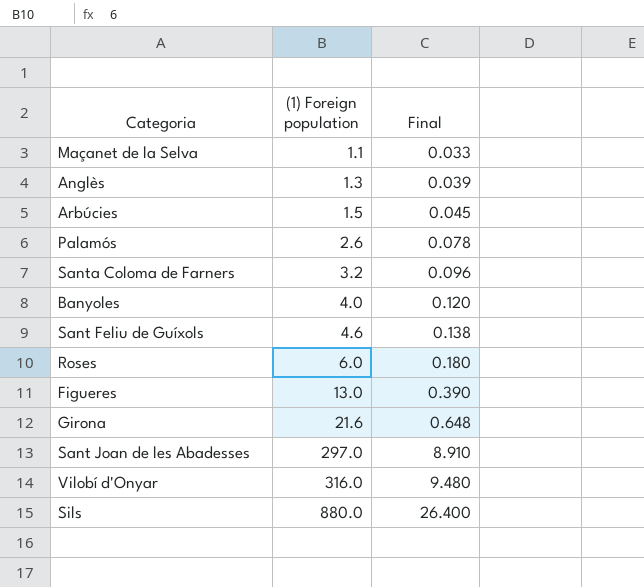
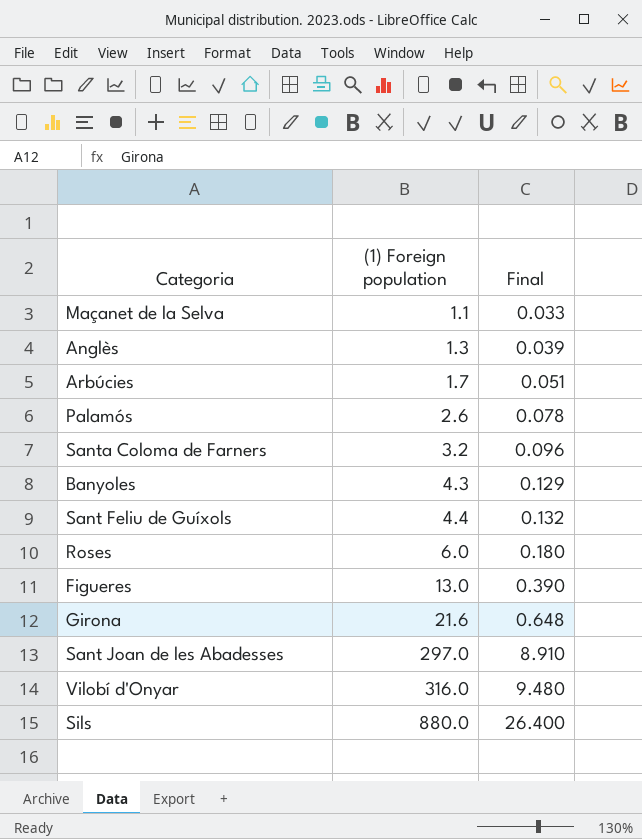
Arbúcies | (1) Foreign population: 1.5 -> 1.7
Arbúcies | Final: 0.045 -> 0.051
Banyoles | (1) Foreign population: 4.0 -> 4.3
Banyoles | Final: 0.120 -> 0.129
Sant Feliu de Guíxols | (1) Foreign population: 4.6 -> 4.4
Sant Feliu de Guíxols | Final: 0.138 -> 0.132

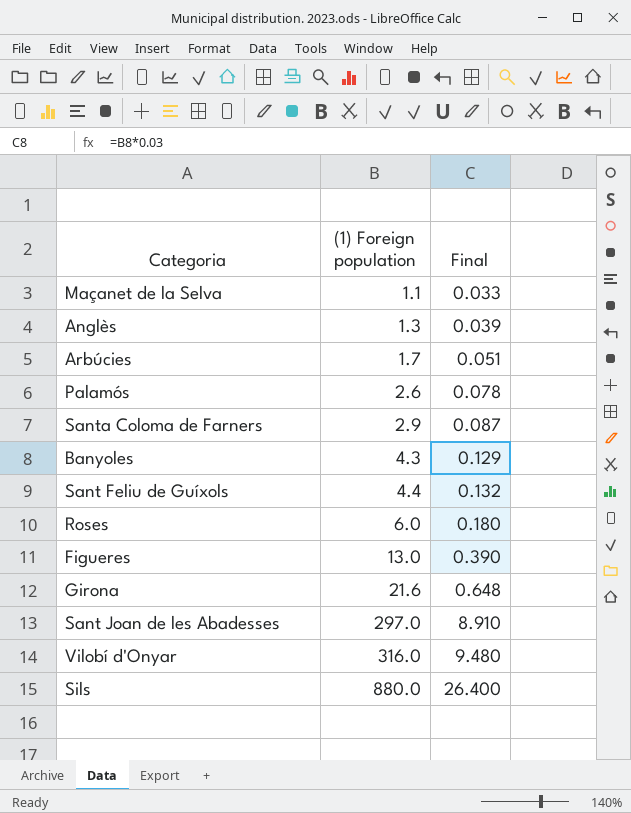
Santa Coloma de Farners | (1) Foreign population: 3.2 -> 2.9
Santa Coloma de Farners | Final: 0.096 -> 0.087

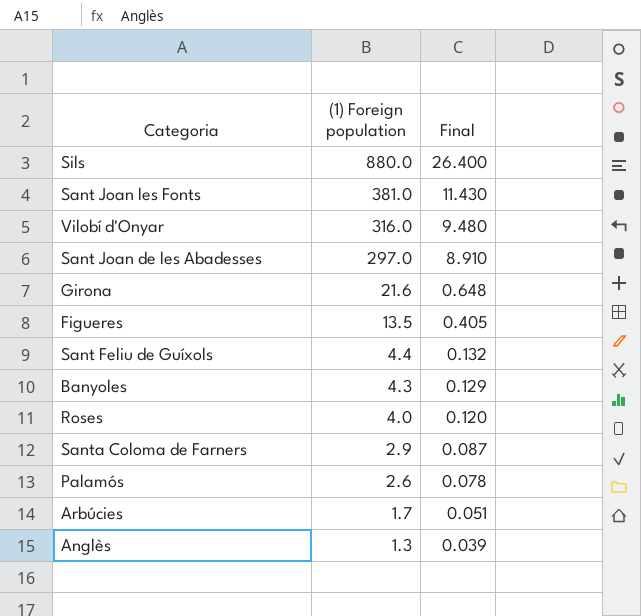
row order: (1) Foreign population ascending -> (1) Foreign population descending
row Maçanet de la Selva: 1.1 | 0.033 -> none
row Sant Joan les Fonts: none -> 381.0 | 11.430
Figueres | (1) Foreign population: 13.0 -> 13.5
Figueres | Final: 0.390 -> 0.405
Roses | (1) Foreign population: 6.0 -> 4.0
Roses | Final: 0.180 -> 0.120

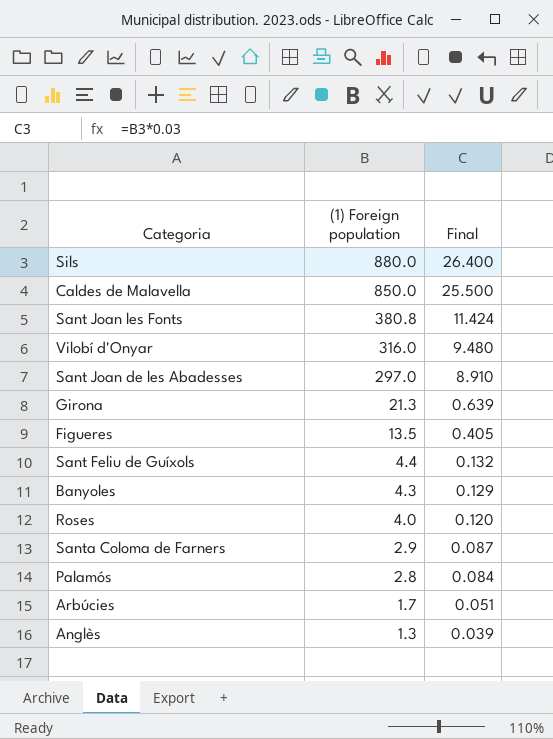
row Caldes de Malavella: none -> 850.0 | 25.500
Sant Joan les Fonts | (1) Foreign population: 381.0 -> 380.8
Sant Joan les Fonts | Final: 11.430 -> 11.424
Girona | (1) Foreign population: 21.6 -> 21.3
Girona | Final: 0.648 -> 0.639
Palamós | (1) Foreign population: 2.6 -> 2.8
Palamós | Final: 0.078 -> 0.084

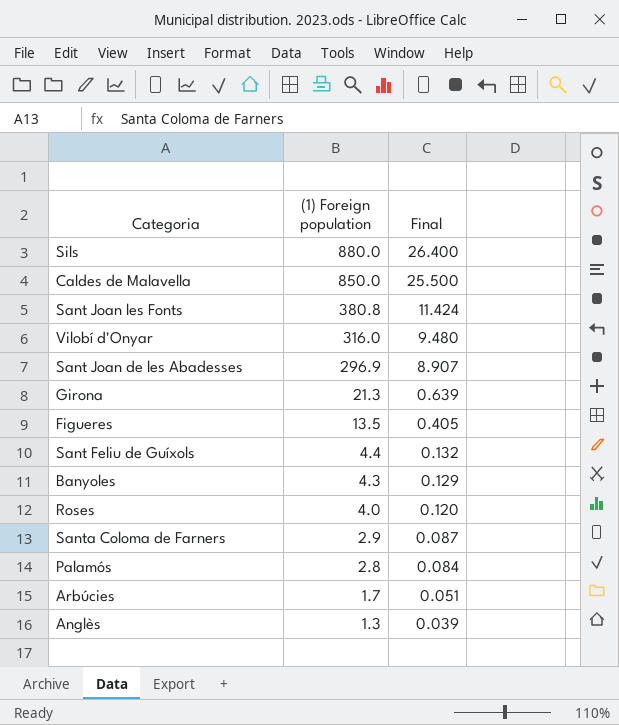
Sant Joan de les Abadesses | (1) Foreign population: 297.0 -> 296.9
Sant Joan de les Abadesses | Final: 8.910 -> 8.907

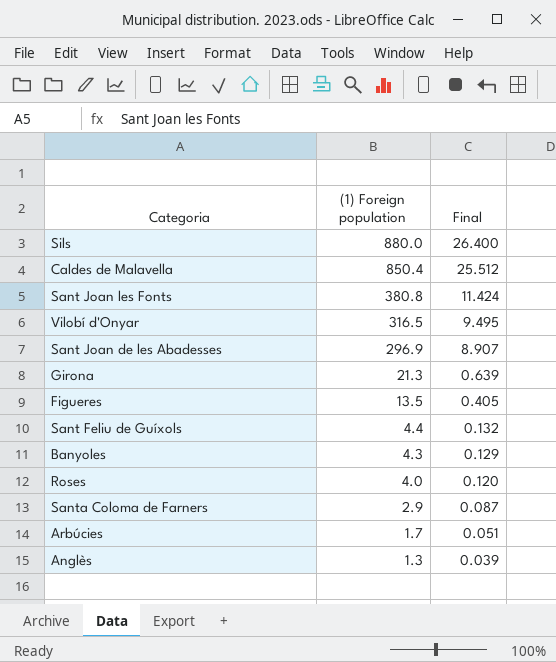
row Palamós: 2.8 | 0.084 -> none
Caldes de Malavella | (1) Foreign population: 850.0 -> 850.4
Caldes de Malavella | Final: 25.500 -> 25.512
Vilobí d'Onyar | (1) Foreign population: 316.0 -> 316.5
Vilobí d'Onyar | Final: 9.480 -> 9.495

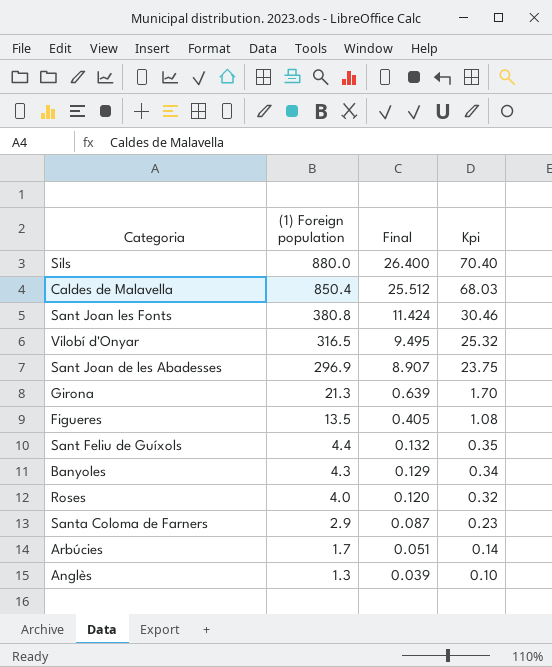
column Kpi | formula: none -> [(1) Foreign population] * 0.08

